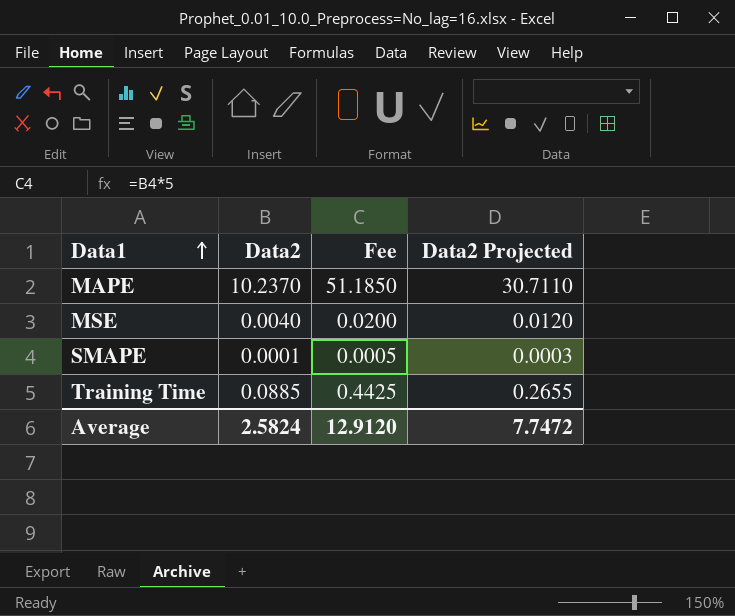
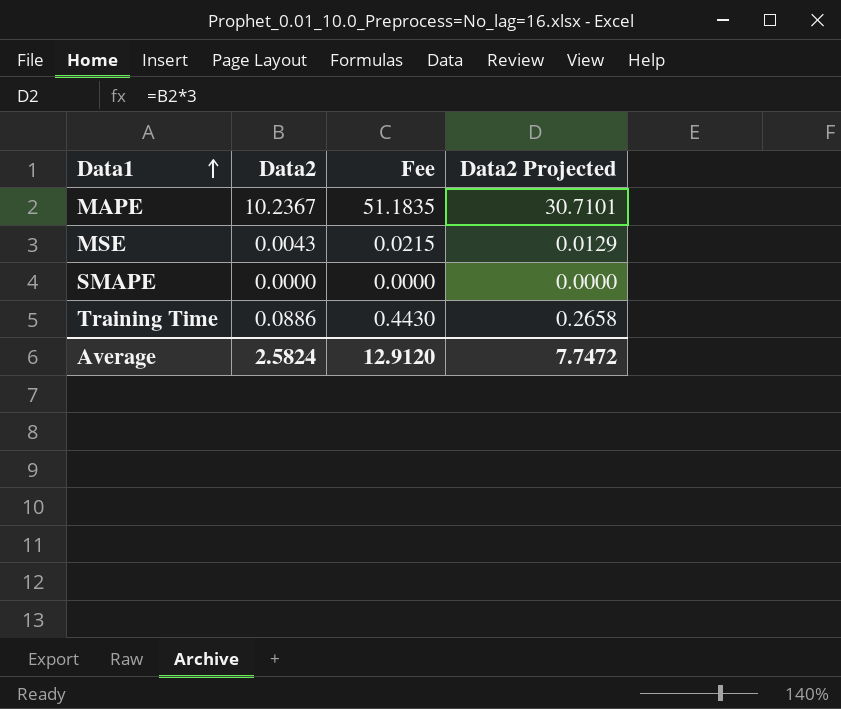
MAPE | Data2: 10.2370 -> 10.2367
MAPE | Fee: 51.1850 -> 51.1835
MAPE | Data2 Projected: 30.7110 -> 30.7101
MSE | Data2: 0.0040 -> 0.0043
MSE | Fee: 0.0200 -> 0.0215
MSE | Data2 Projected: 0.0120 -> 0.0129
SMAPE | Data2: 0.0001 -> 0.0000
SMAPE | Fee: 0.0005 -> 0.0000
SMAPE | Data2 Projected: 0.0003 -> 0.0000
Training Time | Data2: 0.0885 -> 0.0886
Training Time | Fee: 0.4425 -> 0.4430
Training Time | Data2 Projected: 0.2655 -> 0.2658

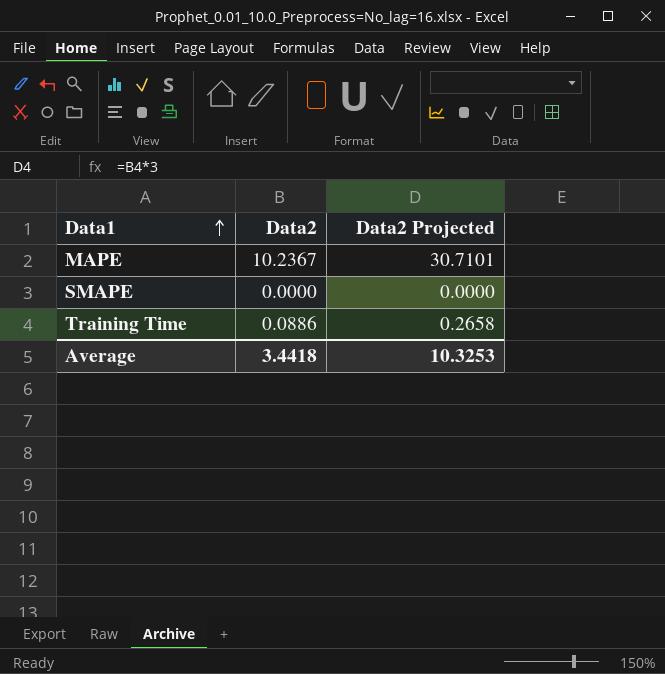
column Fee | formula: [Data2] * 5 -> none
row MSE: 0.0043 | 0.0215 | 0.0129 -> none
Average | Data2: 2.5824 -> 3.4418
Average | Data2 Projected: 7.7472 -> 10.3253

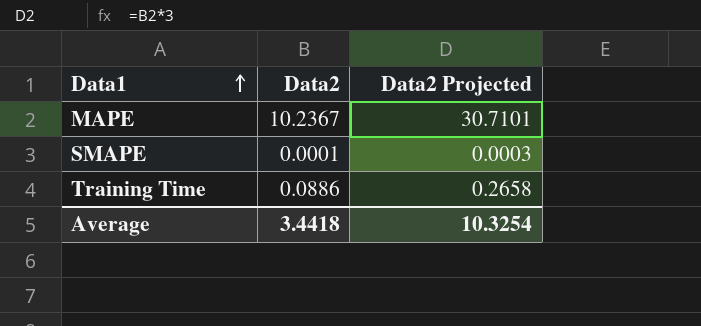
SMAPE | Data2: 0.0000 -> 0.0001
SMAPE | Data2 Projected: 0.0000 -> 0.0003
Average | Data2 Projected: 10.3253 -> 10.3254

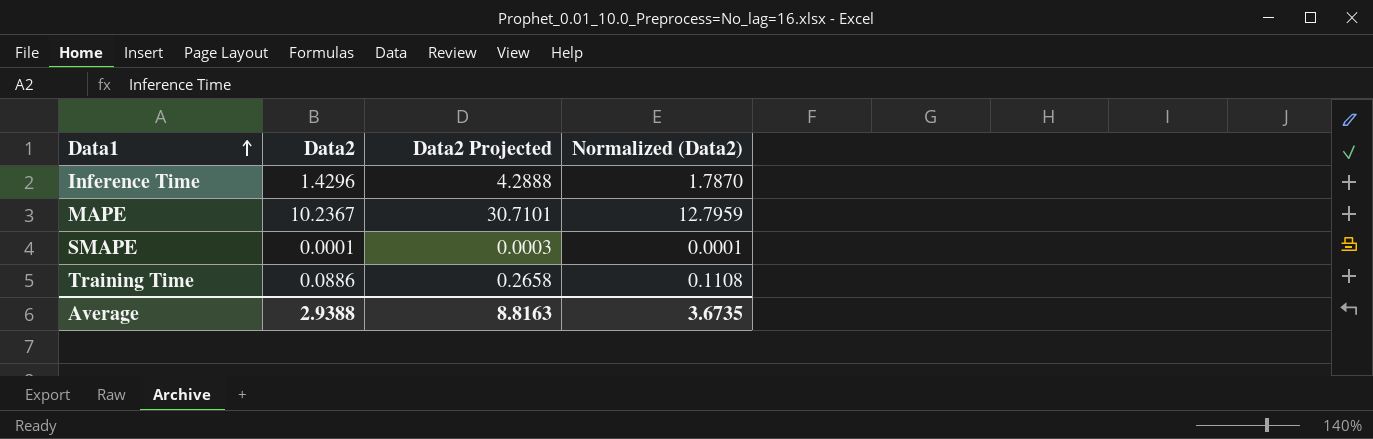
column Normalized (Data2) | formula: none -> [Data2] * 1.25
row Inference Time: none -> 1.4296 | 4.2888 | 1.7870
Average | Data2: 3.4418 -> 2.9388
Average | Data2 Projected: 10.3254 -> 8.8163

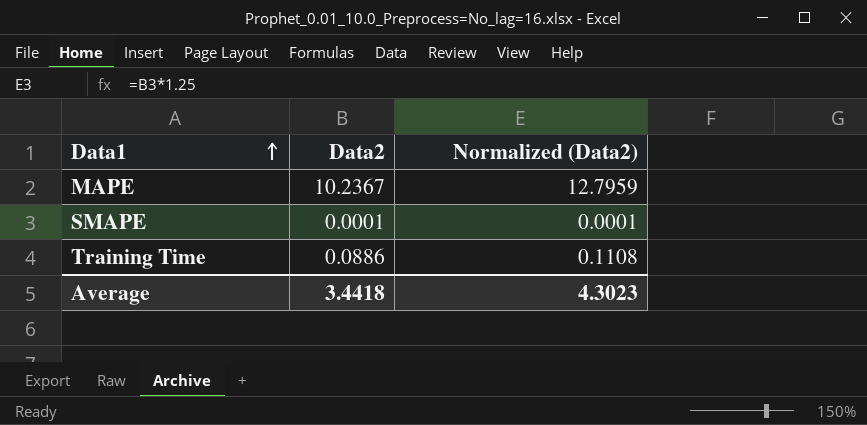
column Data2 Projected | formula: [Data2] * 3 -> none
row Inference Time: 1.4296 | 4.2888 | 1.7870 -> none
Average | Data2: 2.9388 -> 3.4418
Average | Normalized (Data2): 3.6735 -> 4.3023

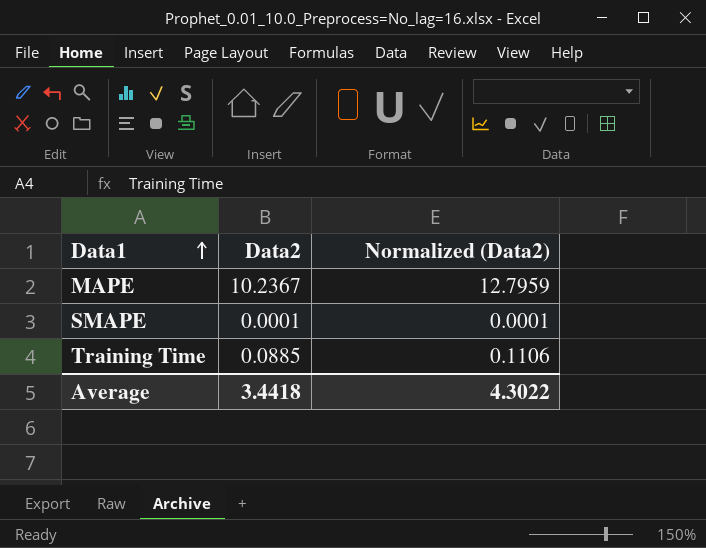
Training Time | Data2: 0.0886 -> 0.0885
Training Time | Normalized (Data2): 0.1108 -> 0.1106
Average | Normalized (Data2): 4.3023 -> 4.3022

